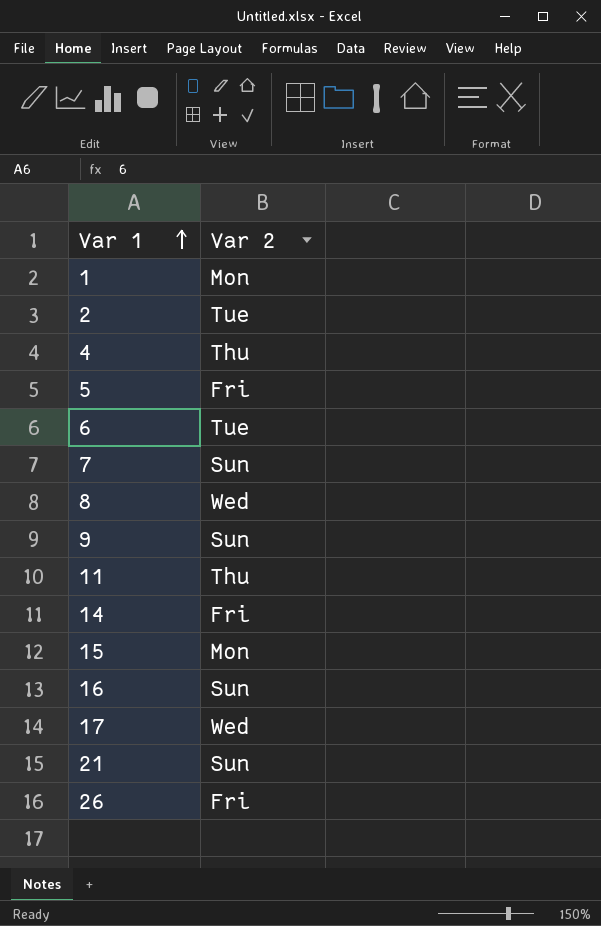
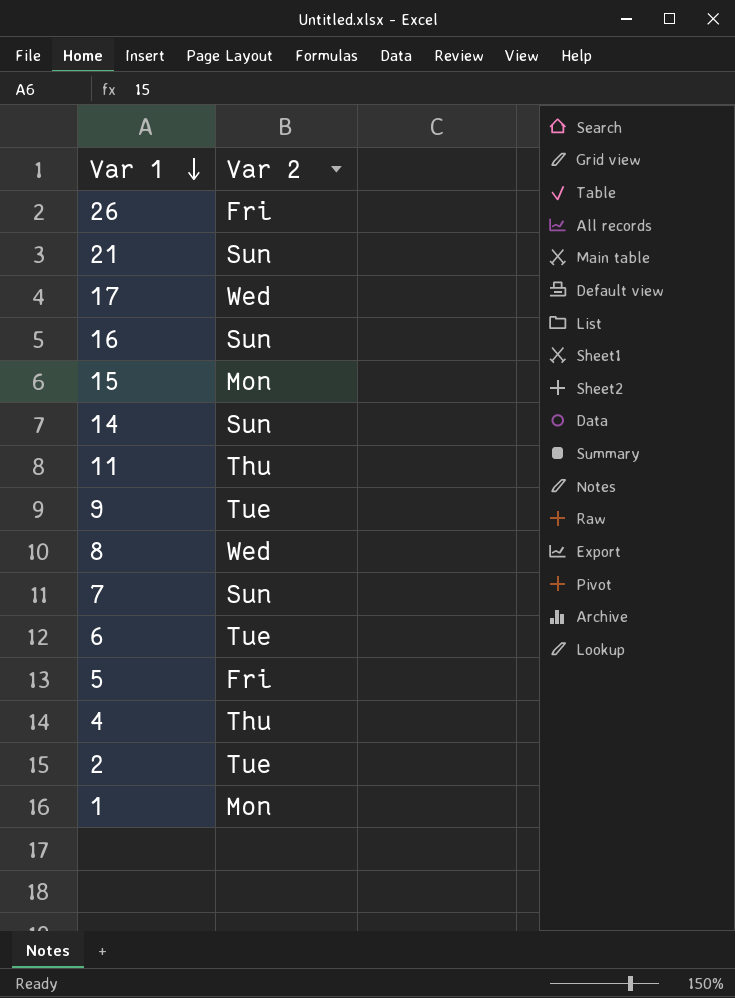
row order: Var 1 ascending -> Var 1 descending
14 | Var 2: Fri -> Sun
9 | Var 2: Sun -> Tue

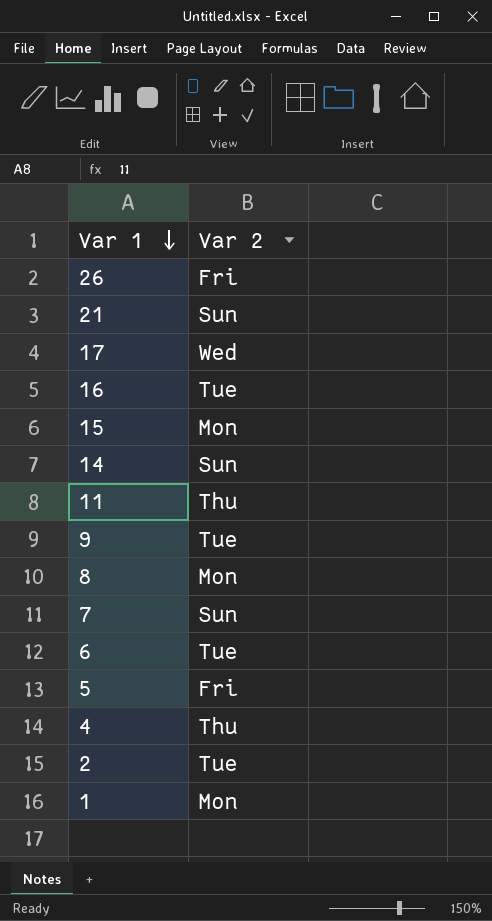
16 | Var 2: Sun -> Tue
8 | Var 2: Wed -> Mon

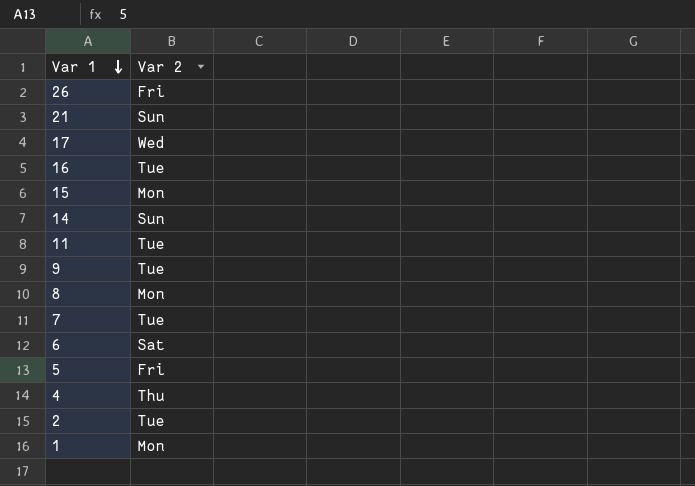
11 | Var 2: Thu -> Tue
7 | Var 2: Sun -> Tue
6 | Var 2: Tue -> Sat

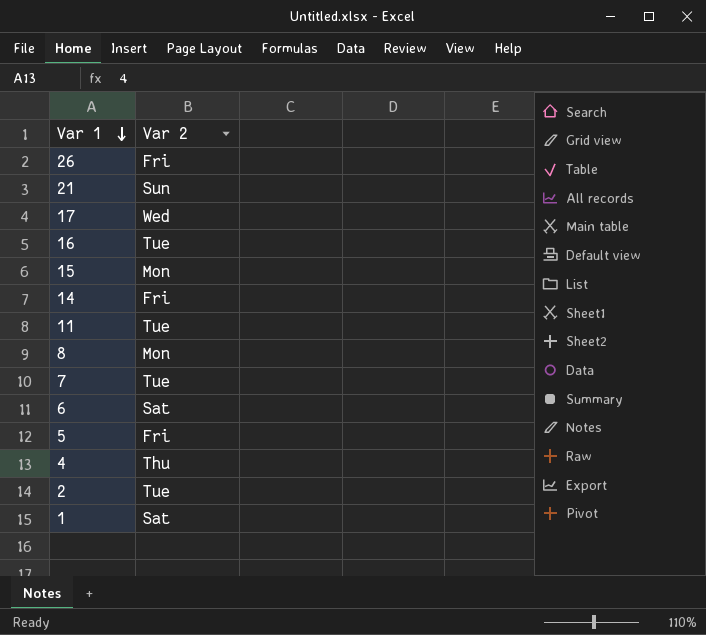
row 9: Tue -> none
14 | Var 2: Sun -> Fri
1 | Var 2: Mon -> Sat

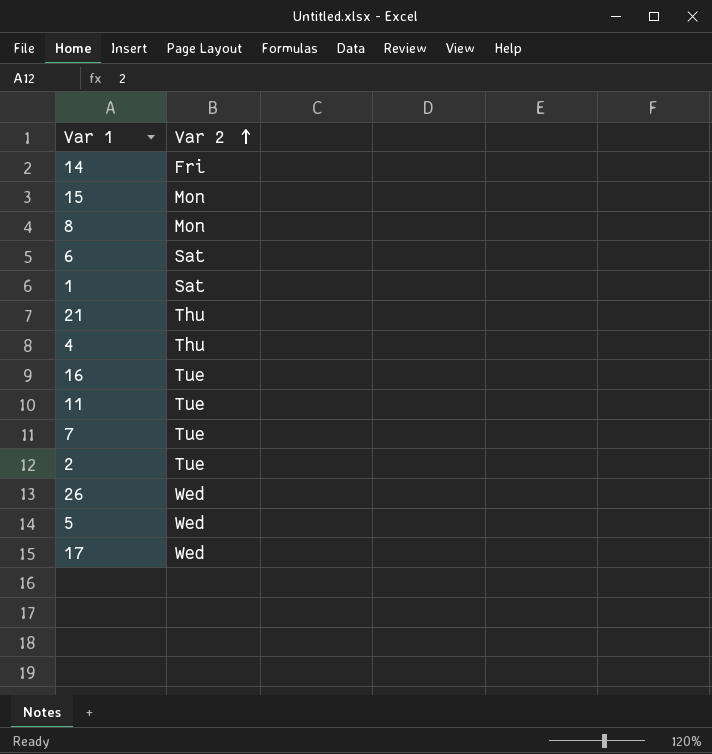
row order: Var 1 descending -> Var 2 ascending
21 | Var 2: Sun -> Thu
26 | Var 2: Fri -> Wed
5 | Var 2: Fri -> Wed

